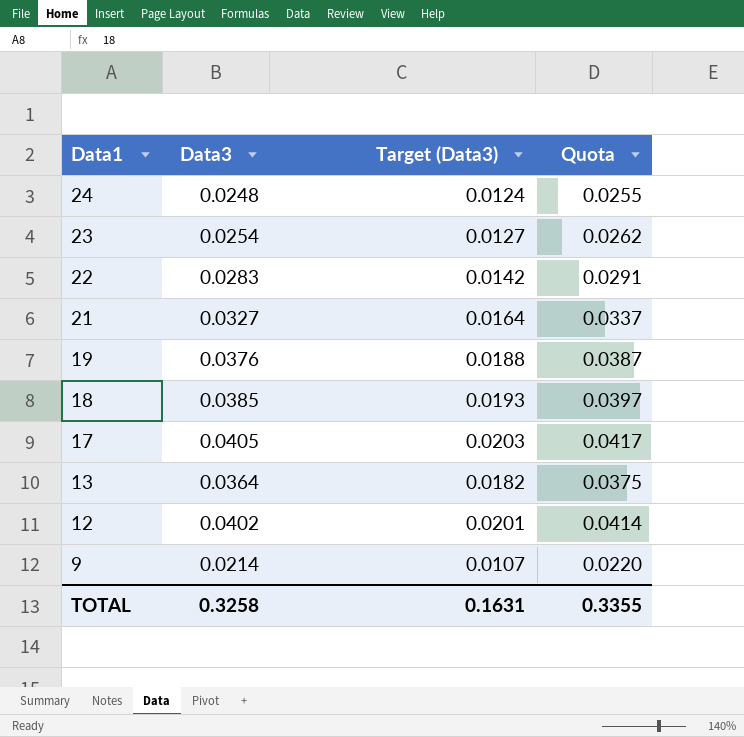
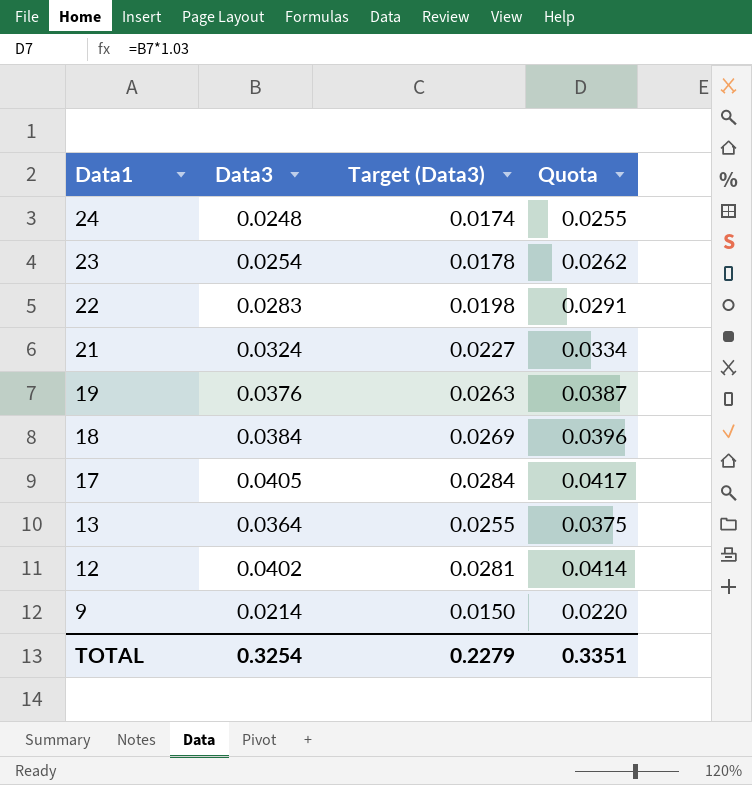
column Target (Data3) | formula: [Data3] * 0.5 -> [Data3] * 0.7
21 | Data3: 0.0327 -> 0.0324
21 | Quota: 0.0337 -> 0.0334
18 | Data3: 0.0385 -> 0.0384
18 | Quota: 0.0397 -> 0.0396
TOTAL | Data3: 0.3258 -> 0.3254
TOTAL | Target (Data3): 0.1631 -> 0.2279
TOTAL | Quota: 0.3355 -> 0.3351

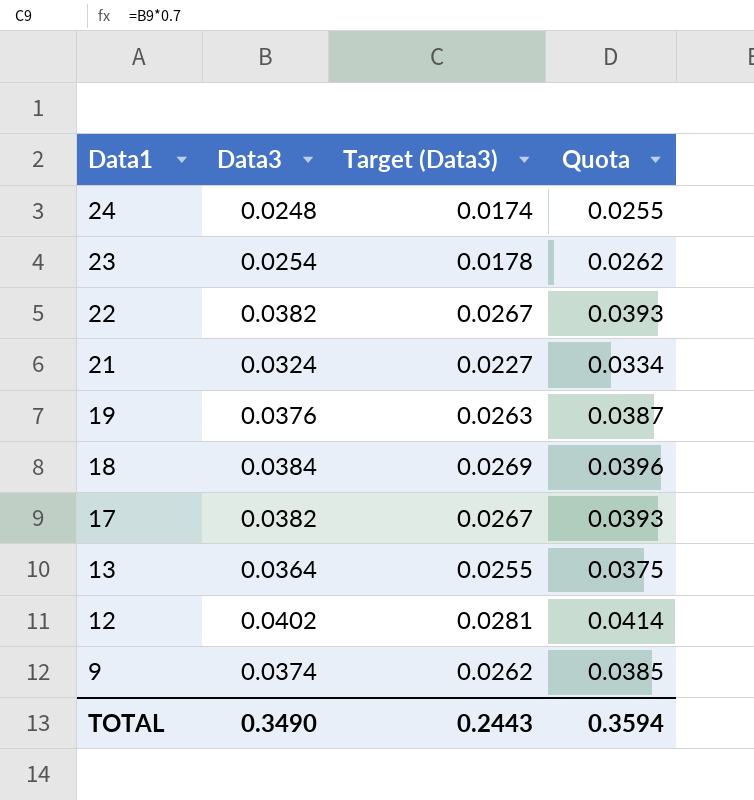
22 | Data3: 0.0283 -> 0.0382
22 | Target (Data3): 0.0198 -> 0.0267
22 | Quota: 0.0291 -> 0.0393
17 | Data3: 0.0405 -> 0.0382
17 | Target (Data3): 0.0284 -> 0.0267
17 | Quota: 0.0417 -> 0.0393
9 | Data3: 0.0214 -> 0.0374
9 | Target (Data3): 0.0150 -> 0.0262
9 | Quota: 0.0220 -> 0.0385
TOTAL | Data3: 0.3254 -> 0.3490
TOTAL | Target (Data3): 0.2279 -> 0.2443
TOTAL | Quota: 0.3351 -> 0.3594

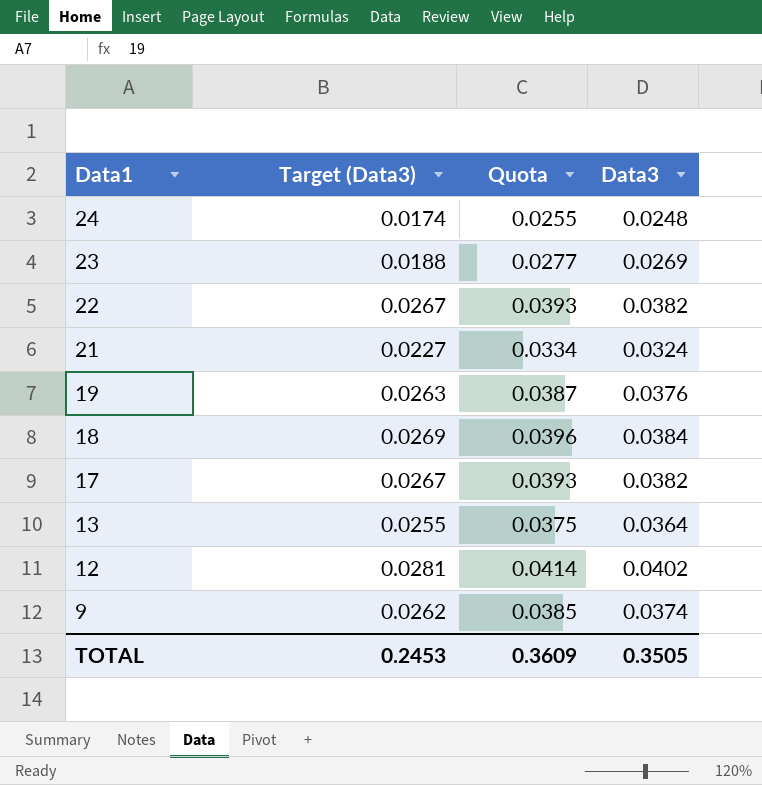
column Data3 | position: 2 -> 4
23 | Target (Data3): 0.0178 -> 0.0188
23 | Quota: 0.0262 -> 0.0277
23 | Data3: 0.0254 -> 0.0269
TOTAL | Target (Data3): 0.2443 -> 0.2453
TOTAL | Quota: 0.3594 -> 0.3609
TOTAL | Data3: 0.3490 -> 0.3505

